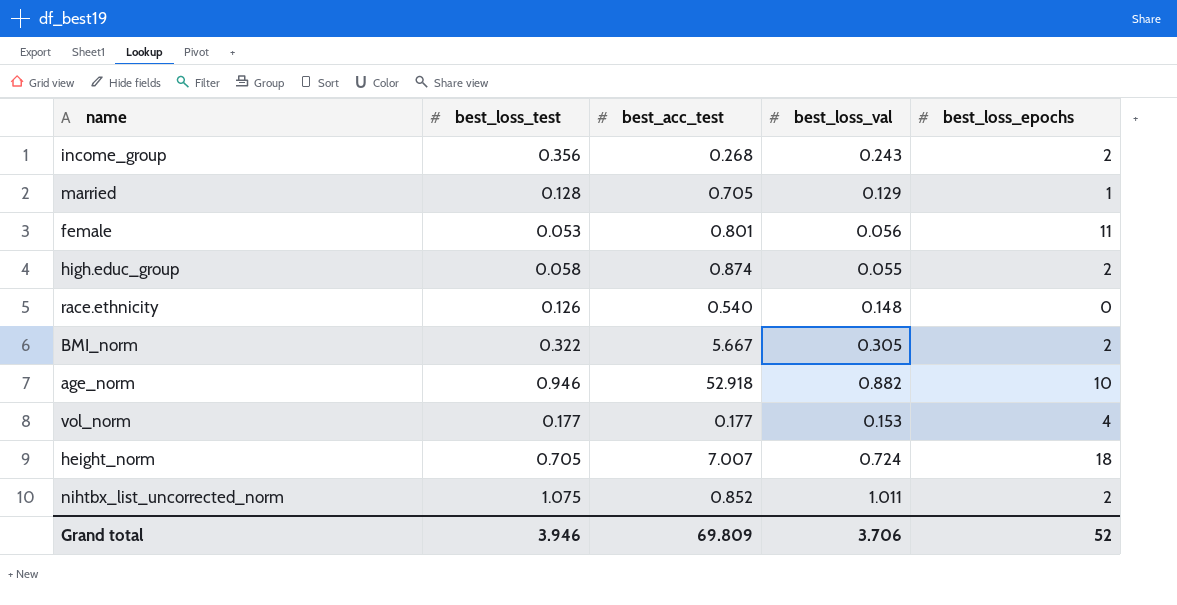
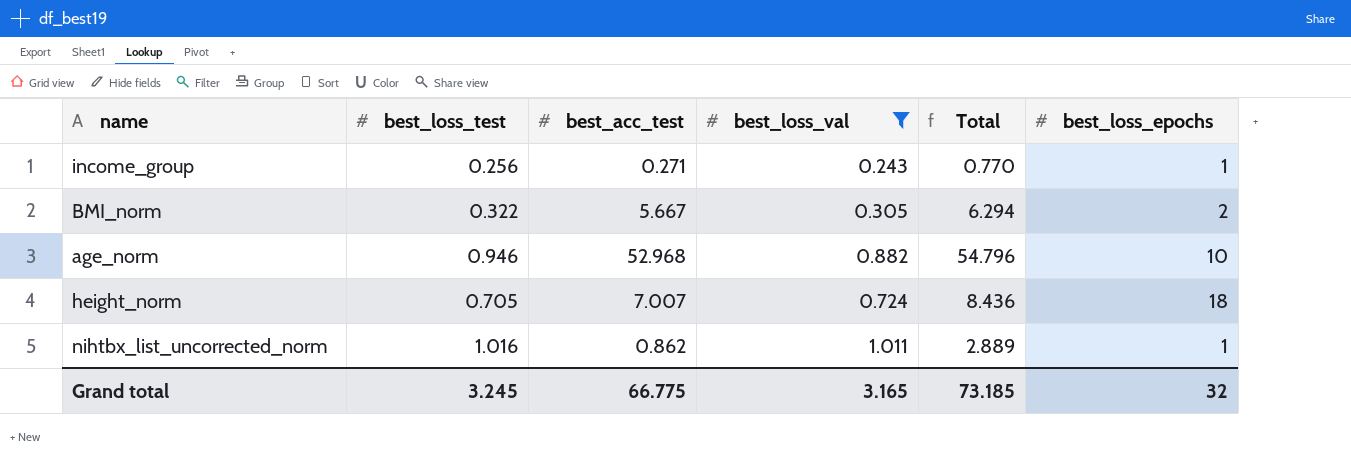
filter: none -> best_loss_val >= 0.243
column Total | formula: none -> [best_loss_test] + [best_acc_test] + [best_loss_val]
income_group | best_loss_test: 0.356 -> 0.256
income_group | best_acc_test: 0.268 -> 0.271
income_group | best_loss_epochs: 2 -> 1
age_norm | best_acc_test: 52.918 -> 52.968
nihtbx_list_uncorrected_norm | best_loss_test: 1.075 -> 1.016
nihtbx_list_uncorrected_norm | best_acc_test: 0.852 -> 0.862
nihtbx_list_uncorrected_norm | best_loss_epochs: 2 -> 1
Grand total | best_loss_test: 3.946 -> 3.245
Grand total | best_acc_test: 69.809 -> 66.775
Grand total | best_loss_val: 3.706 -> 3.165
Grand total | best_loss_epochs: 52 -> 32

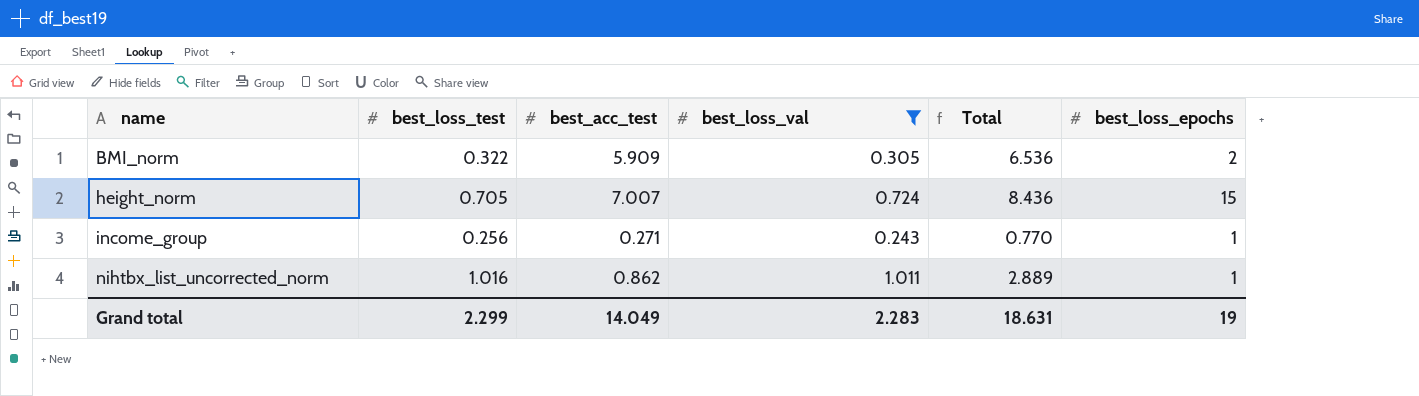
row order: none -> name ascending
row age_norm: 0.946 | 52.968 | 0.882 | 54.796 | 10 -> none
BMI_norm | best_acc_test: 5.667 -> 5.909
BMI_norm | Total: 6.294 -> 6.536
height_norm | best_loss_epochs: 18 -> 15
Grand total | best_loss_test: 3.245 -> 2.299
Grand total | best_acc_test: 66.775 -> 14.049
Grand total | best_loss_val: 3.165 -> 2.283
Grand total | Total: 73.185 -> 18.631
Grand total | best_loss_epochs: 32 -> 19

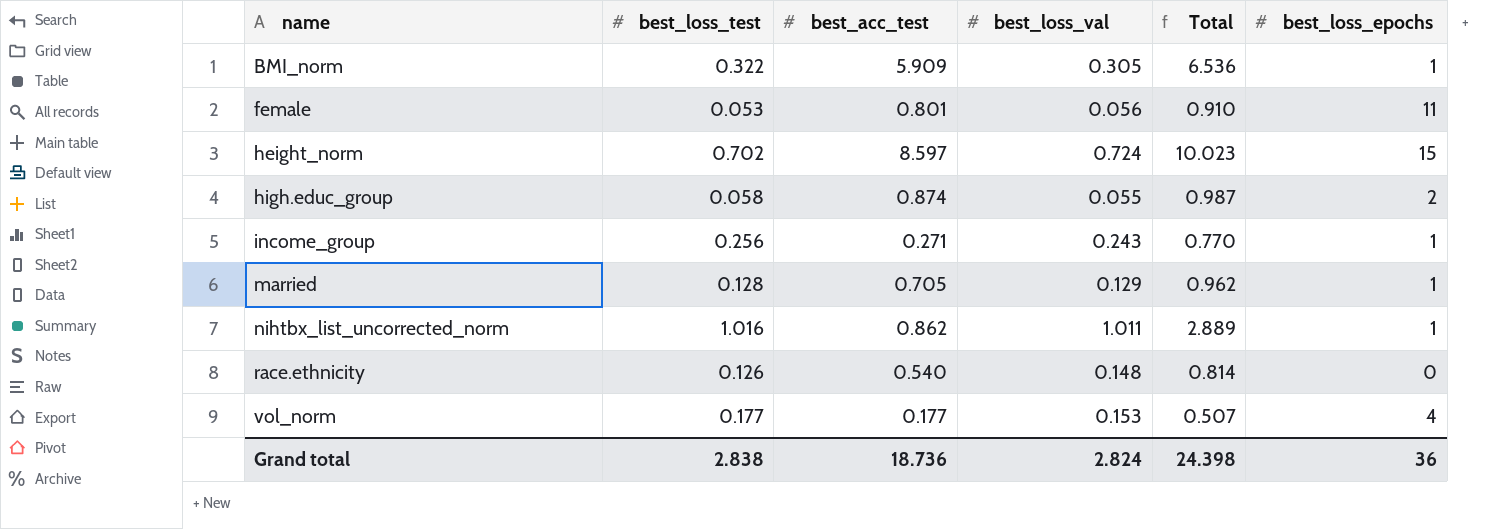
filter: best_loss_val >= 0.243 -> none
BMI_norm | best_loss_epochs: 2 -> 1
height_norm | best_loss_test: 0.705 -> 0.702
height_norm | best_acc_test: 7.007 -> 8.597
height_norm | Total: 8.436 -> 10.023
Grand total | best_loss_test: 2.299 -> 2.838
Grand total | best_acc_test: 14.049 -> 18.736
Grand total | best_loss_val: 2.283 -> 2.824
Grand total | Total: 18.631 -> 24.398
Grand total | best_loss_epochs: 19 -> 36

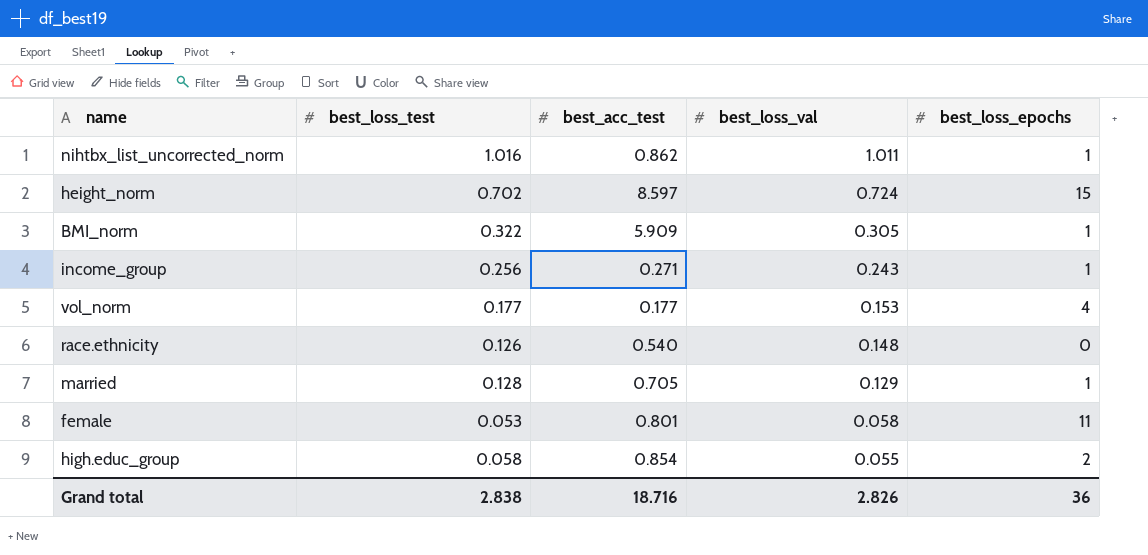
row order: name ascending -> best_loss_val descending
column Total | formula: [best_loss_test] + [best_acc_test] + [best_loss_val] -> none
female | best_loss_val: 0.056 -> 0.058
high.educ_group | best_acc_test: 0.874 -> 0.854
Grand total | best_acc_test: 18.736 -> 18.716
Grand total | best_loss_val: 2.824 -> 2.826

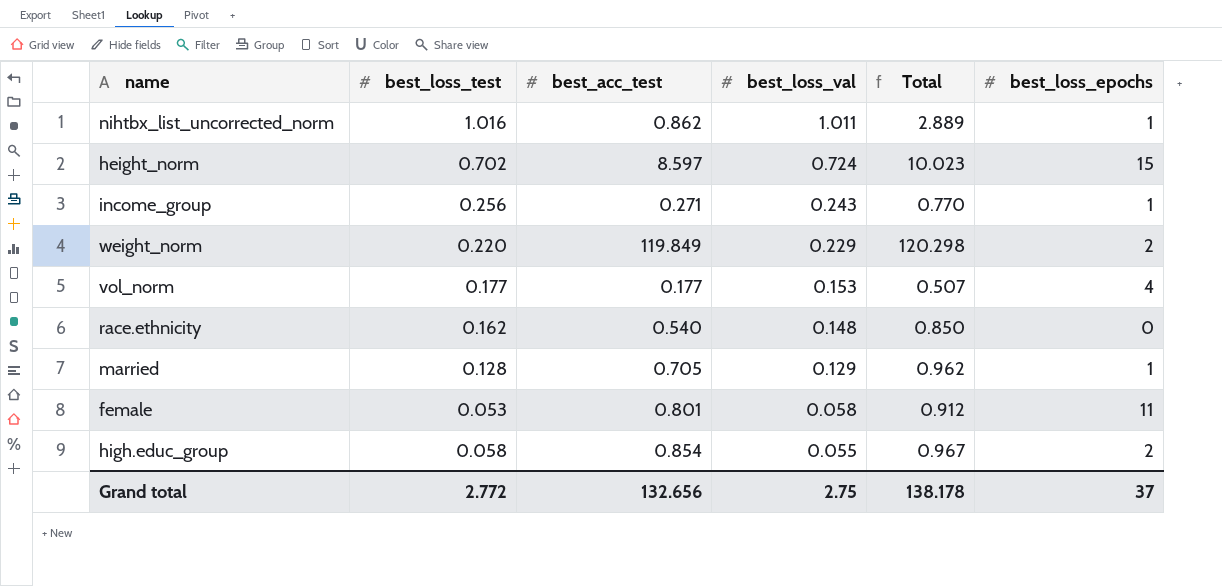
column Total | formula: none -> [best_loss_test] + [best_acc_test] + [best_loss_val]
row BMI_norm: 0.322 | 5.909 | 0.305 | 1 -> none
row weight_norm: none -> 0.220 | 119.849 | 0.229 | 120.298 | 2
race.ethnicity | best_loss_test: 0.126 -> 0.162
Grand total | best_loss_test: 2.838 -> 2.772
Grand total | best_acc_test: 18.716 -> 132.656
Grand total | best_loss_val: 2.826 -> 2.75
Grand total | best_loss_epochs: 36 -> 37

